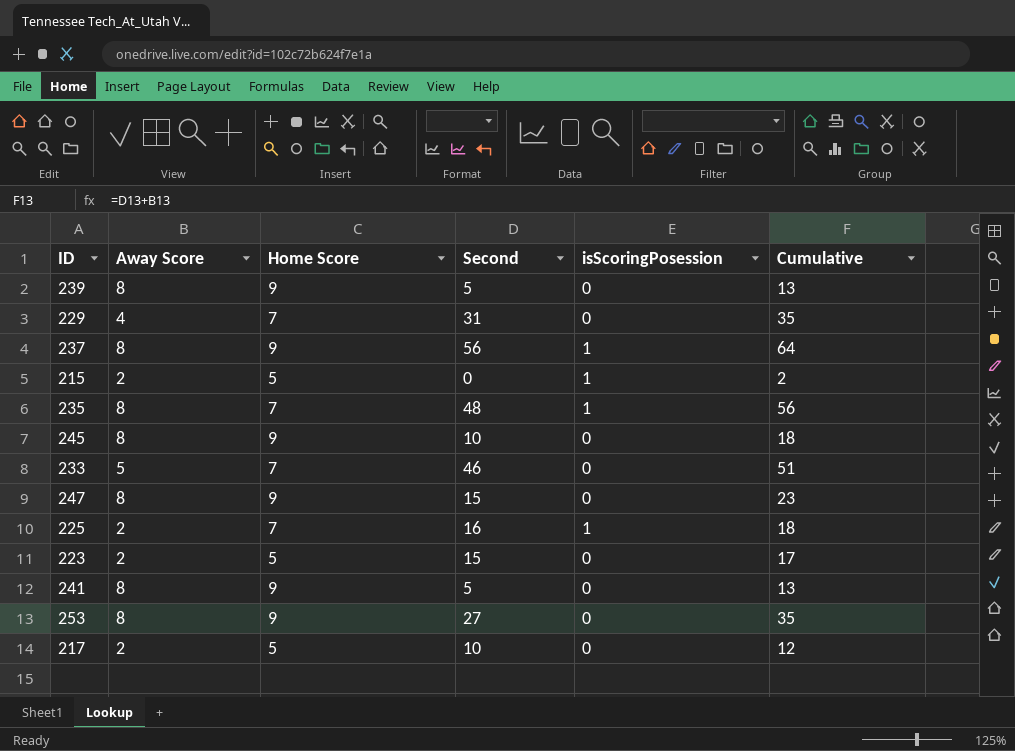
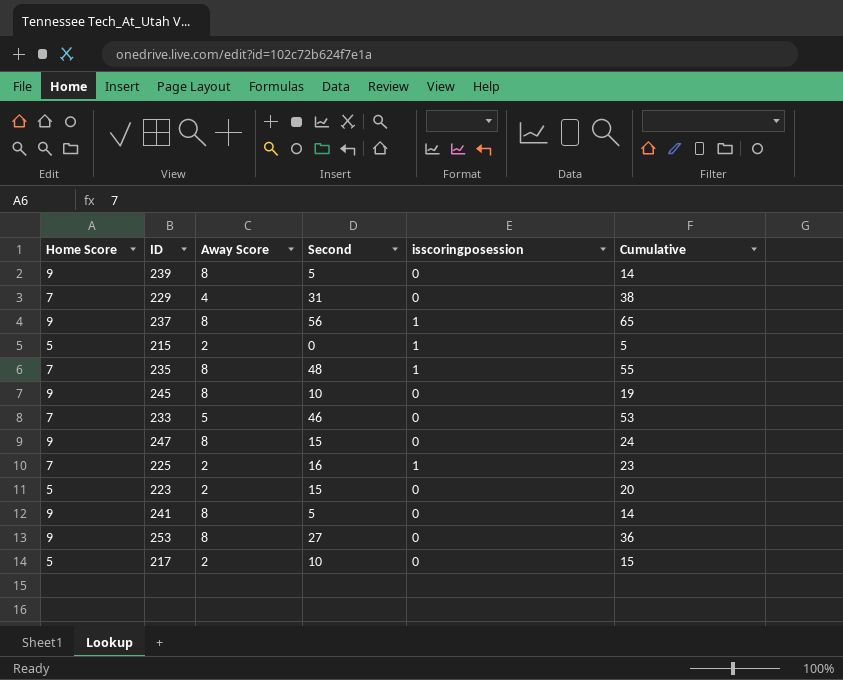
column Home Score | position: 3 -> 1
column name: isScoringPosession -> isscoringposession
column Cumulative | formula: [Away Score] + [Second] -> [Home Score] + [Second]

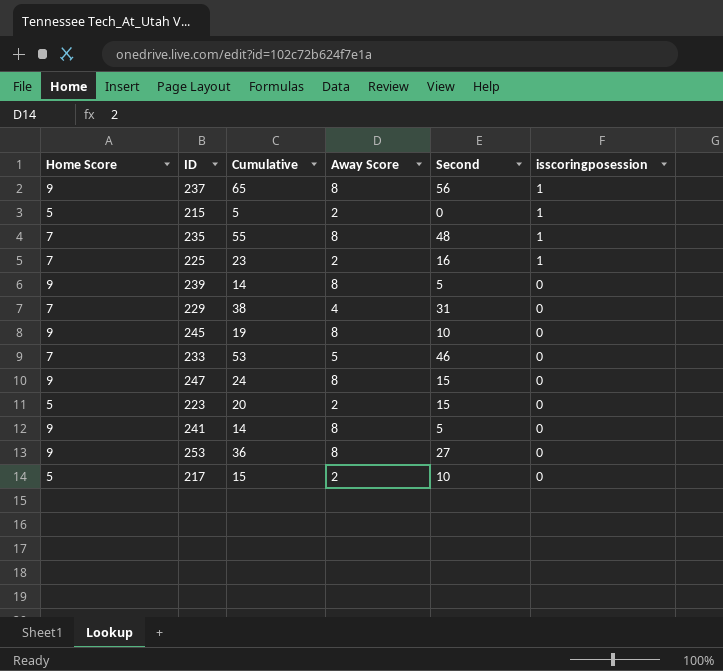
row order: none -> isscoringposession descending
column Cumulative | position: 6 -> 3

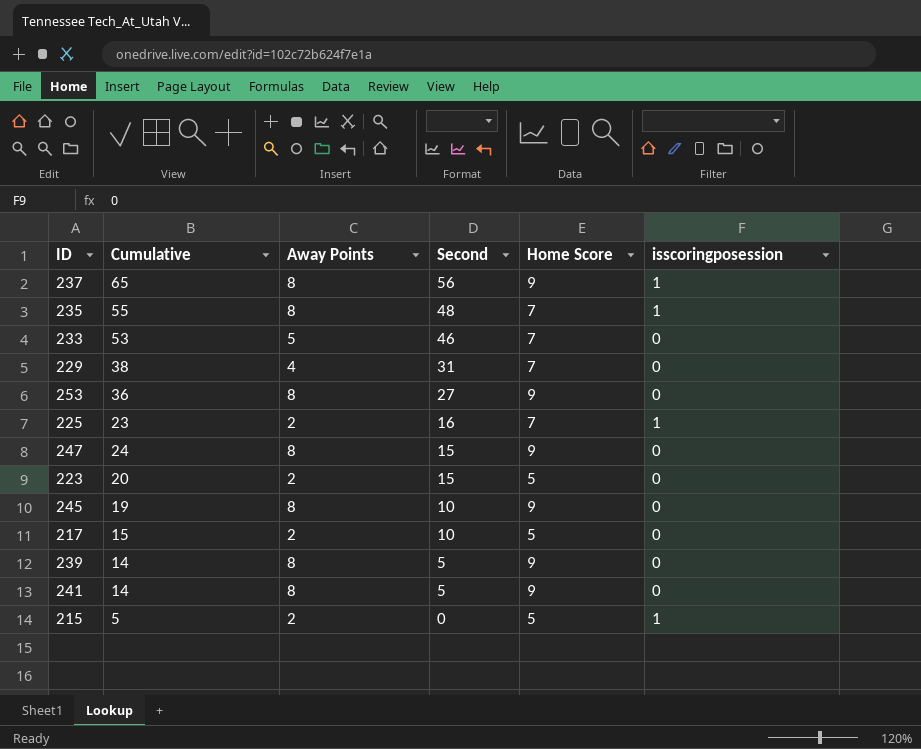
row order: isscoringposession descending -> Second descending
column name: Away Score -> Away Points
column Home Score | position: 1 -> 5

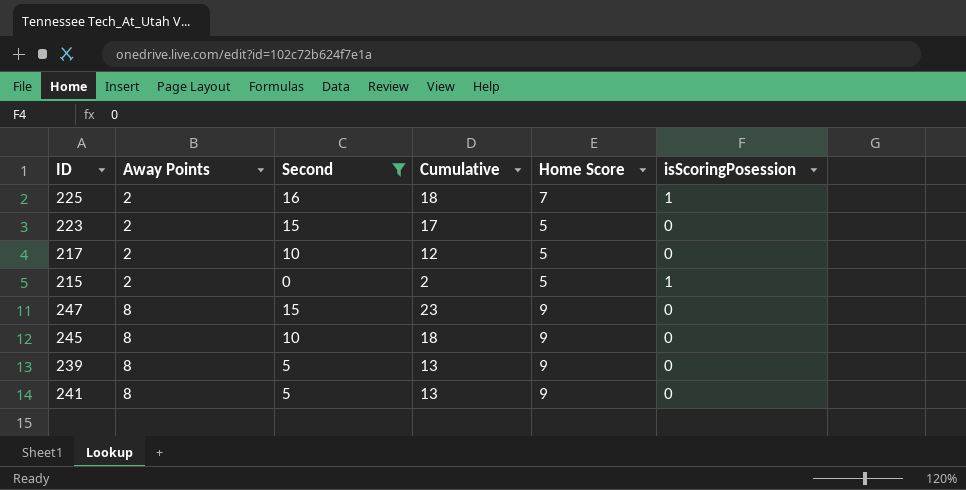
filter: none -> Second <= 16
row order: Second descending -> Away Points ascending
column Cumulative | formula: [Second] + [Home Score] -> [Away Points] + [Second]
column Cumulative | position: 2 -> 4
column name: isscoringposession -> isScoringPosession

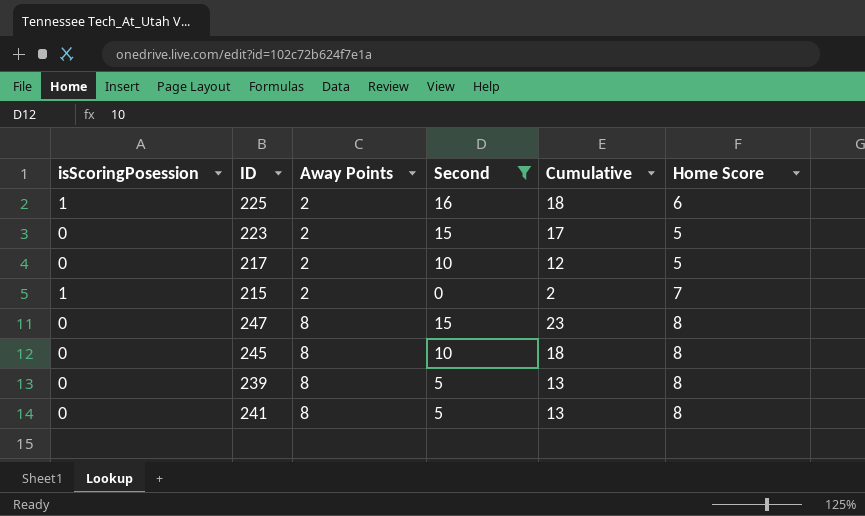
column isScoringPosession | position: 6 -> 1
225 | Home Score: 7 -> 6
215 | Home Score: 5 -> 7
247 | Home Score: 9 -> 8
245 | Home Score: 9 -> 8
239 | Home Score: 9 -> 8
241 | Home Score: 9 -> 8

